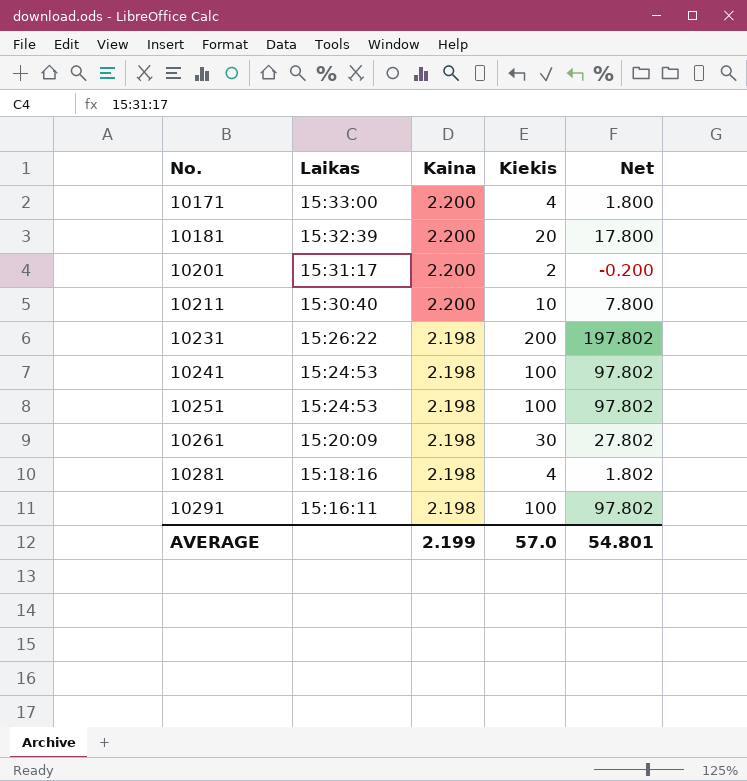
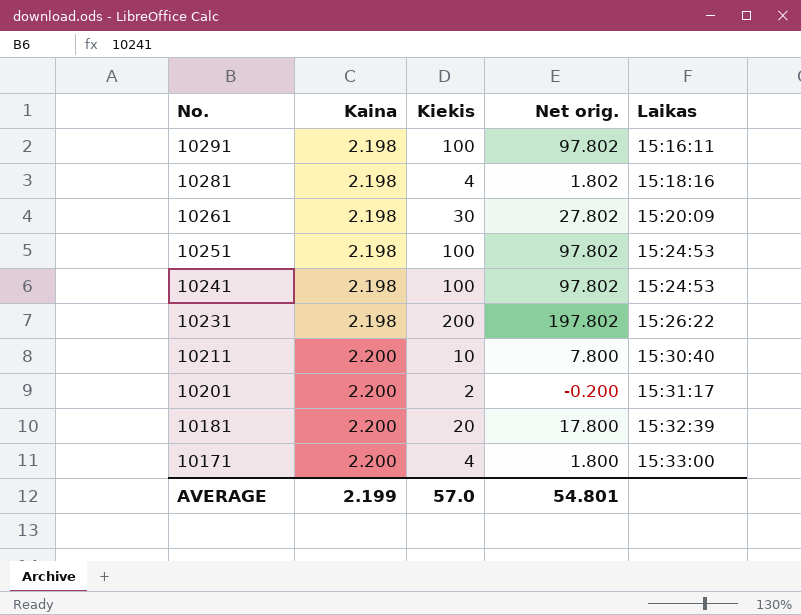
row order: No. ascending -> No. descending
column name: Net -> Net orig.
column Laikas | position: 2 -> 5

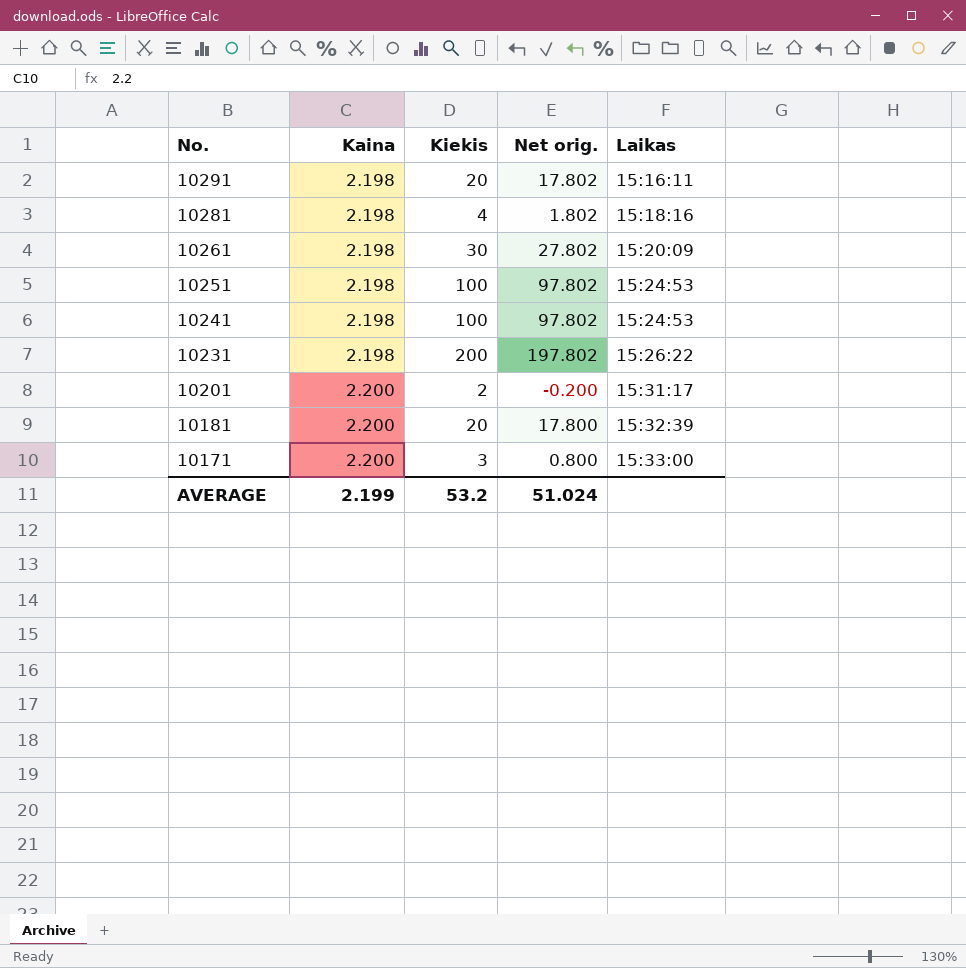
row 10211: 2.200 | 10 | 7.800 | 15:30:40 -> none
10291 | Kiekis: 100 -> 20
10291 | Net orig.: 97.802 -> 17.802
10171 | Kiekis: 4 -> 3
10171 | Net orig.: 1.800 -> 0.800
AVERAGE | Kiekis: 57.0 -> 53.2
AVERAGE | Net orig.: 54.801 -> 51.024

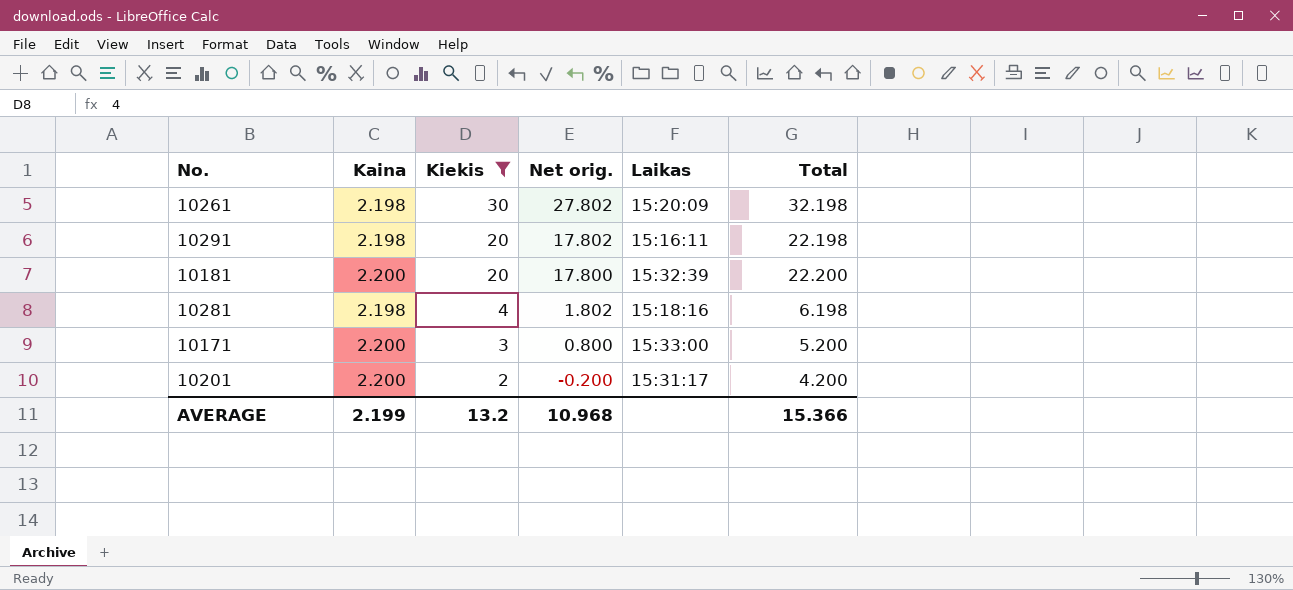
filter: none -> Kiekis <= 30
row order: No. descending -> Kiekis descending
column Total | formula: none -> [Kaina] + [Kiekis]
AVERAGE | Kiekis: 53.2 -> 13.2
AVERAGE | Net orig.: 51.024 -> 10.968

